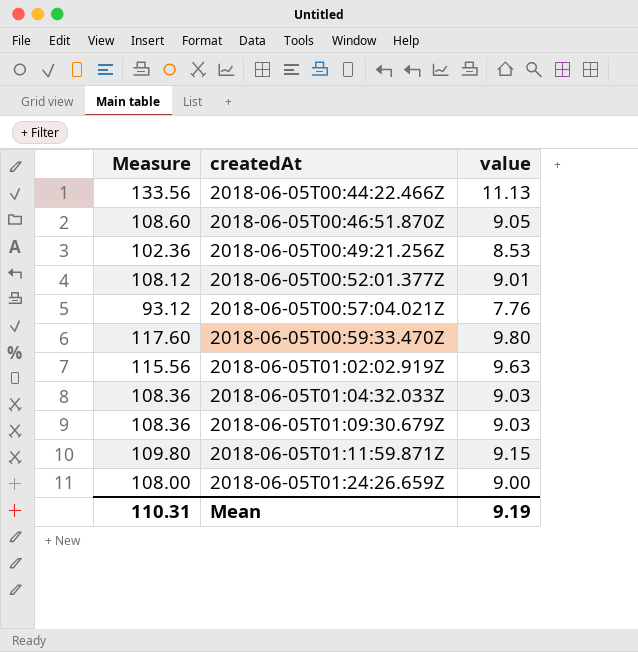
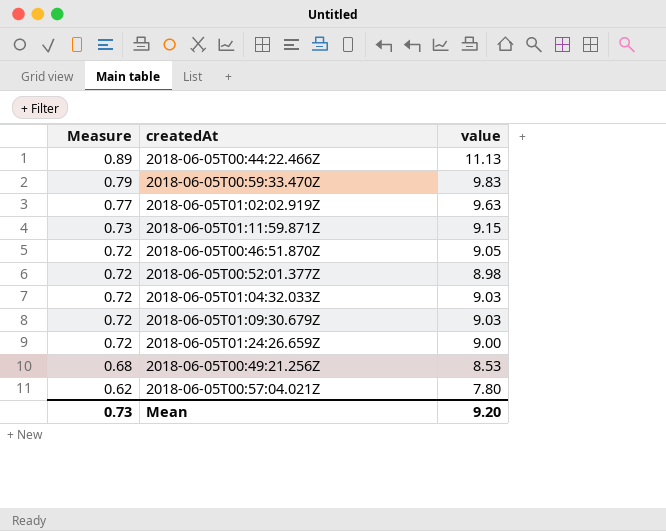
row order: createdAt ascending -> Measure descending
column Measure | formula: [value] * 12 -> [value] * 0.08
2018-06-05T00:59:33.470Z | value: 9.80 -> 9.83
2018-06-05T00:52:01.377Z | value: 9.01 -> 8.98
2018-06-05T00:57:04.021Z | value: 7.76 -> 7.80
Mean | Measure: 110.31 -> 0.73
Mean | value: 9.19 -> 9.20

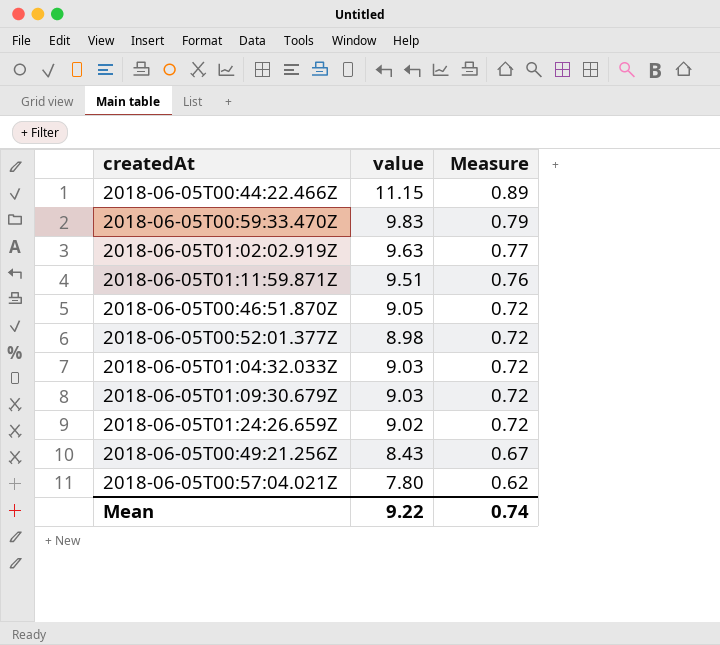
column Measure | position: 1 -> 3
2018-06-05T00:44:22.466Z | value: 11.13 -> 11.15
2018-06-05T01:11:59.871Z | value: 9.15 -> 9.51
2018-06-05T01:11:59.871Z | Measure: 0.73 -> 0.76
2018-06-05T01:24:26.659Z | value: 9.00 -> 9.02
2018-06-05T00:49:21.256Z | value: 8.53 -> 8.43
2018-06-05T00:49:21.256Z | Measure: 0.68 -> 0.67
Mean | value: 9.20 -> 9.22
Mean | Measure: 0.73 -> 0.74

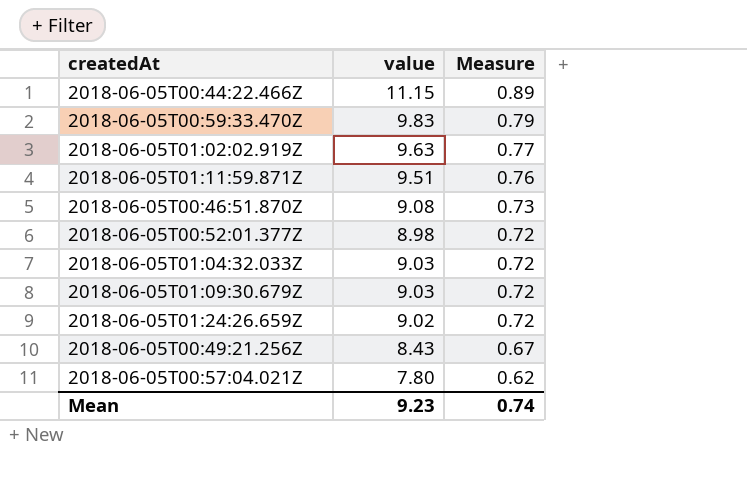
2018-06-05T00:46:51.870Z | value: 9.05 -> 9.08
2018-06-05T00:46:51.870Z | Measure: 0.72 -> 0.73
Mean | value: 9.22 -> 9.23

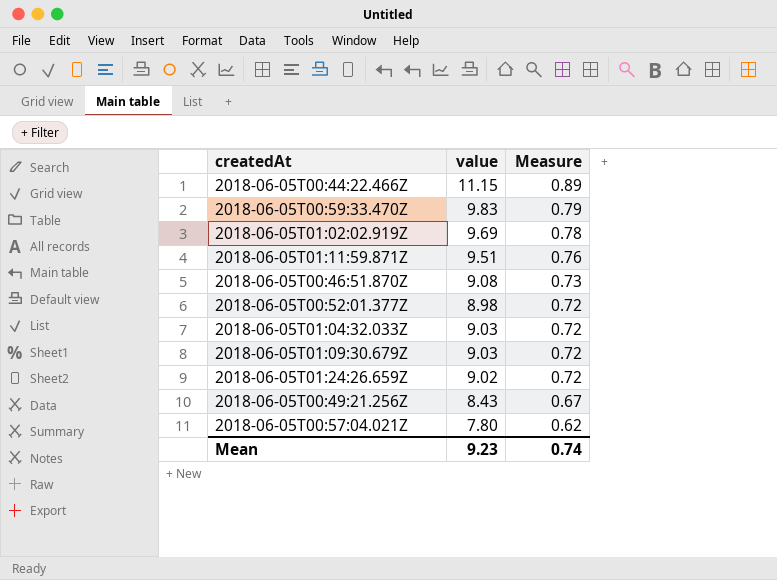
2018-06-05T01:02:02.919Z | value: 9.63 -> 9.69
2018-06-05T01:02:02.919Z | Measure: 0.77 -> 0.78

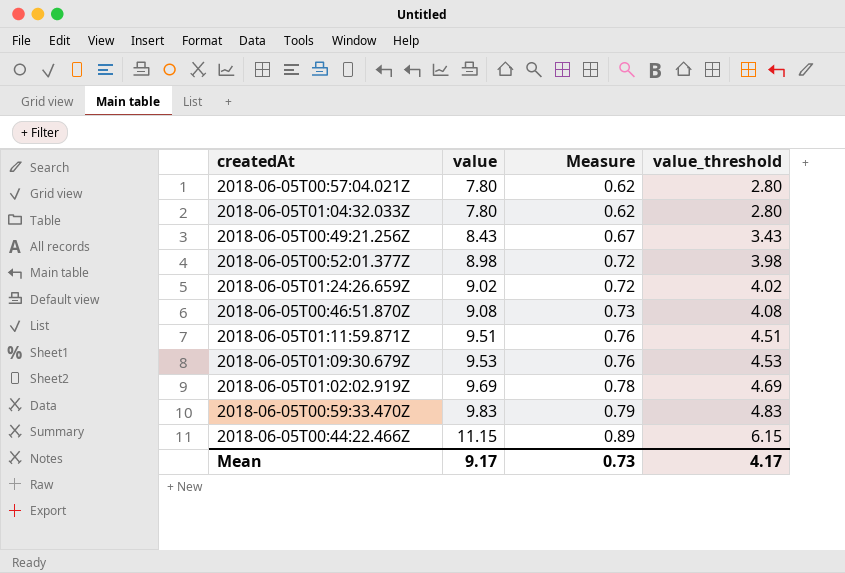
row order: Measure descending -> value ascending
column value_threshold | formula: none -> [value] - 5
2018-06-05T01:04:32.033Z | value: 9.03 -> 7.80
2018-06-05T01:04:32.033Z | Measure: 0.72 -> 0.62
2018-06-05T01:09:30.679Z | value: 9.03 -> 9.53
2018-06-05T01:09:30.679Z | Measure: 0.72 -> 0.76
Mean | value: 9.23 -> 9.17
Mean | Measure: 0.74 -> 0.73

